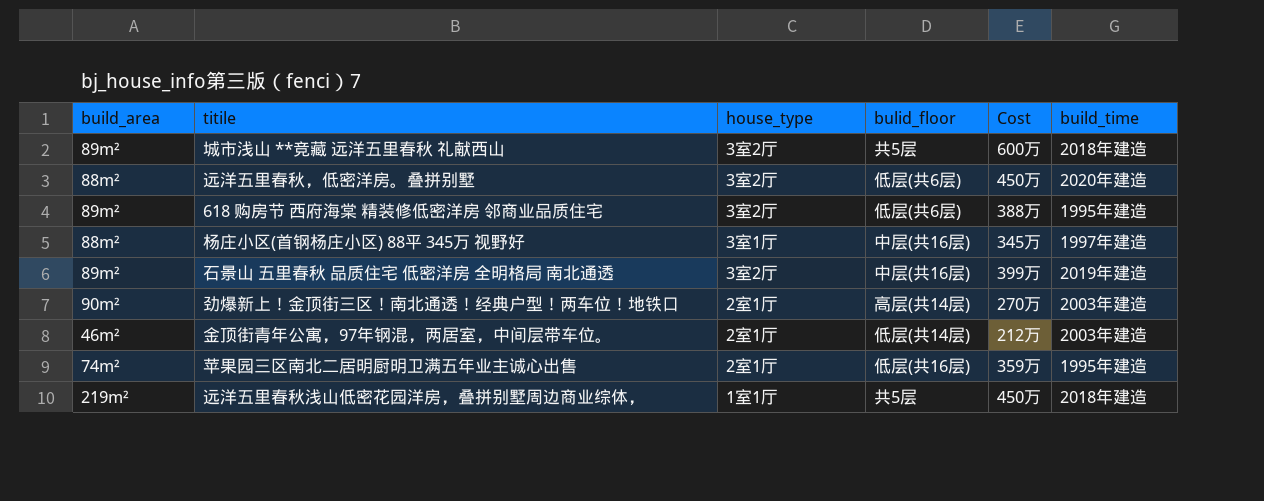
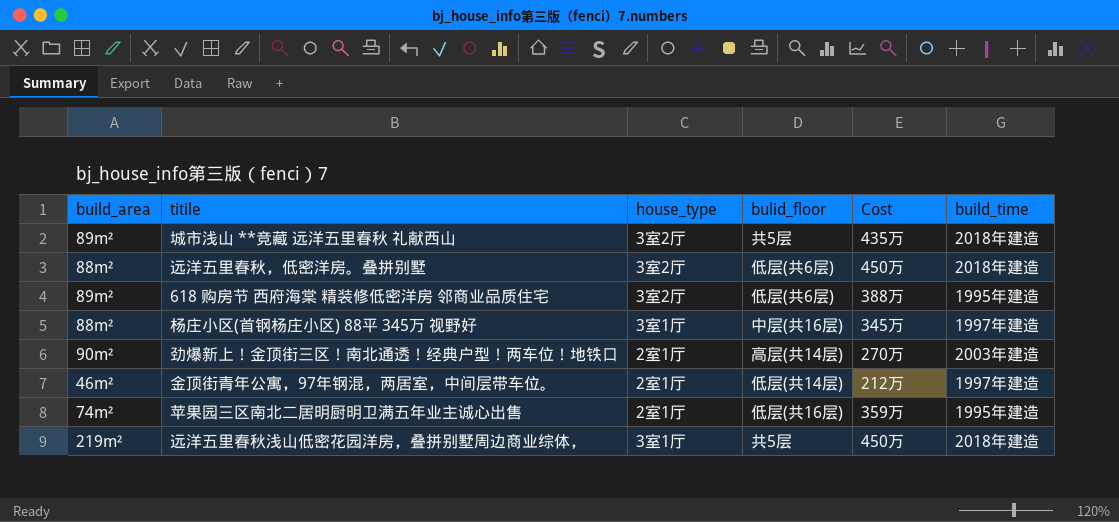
row 石景山 五里春秋 品质住宅 低密洋房 全明格局 南北通透: 89m² | 3室2厅 | 中层(共16层) | 399万 | 2019年建造 -> none
城市浅山 **竞藏 远洋五里春秋 礼献西山 | Cost: 600万 -> 435万
远洋五里春秋，低密洋房。叠拼别墅 | build_time: 2020年建造 -> 2018年建造
金顶街青年公寓，97年钢混，两居室，中间层带车位。 | build_time: 2003年建造 -> 1997年建造
远洋五里春秋浅山低密花园洋房，叠拼别墅周边商业综体， | house_type: 1室1厅 -> 3室1厅

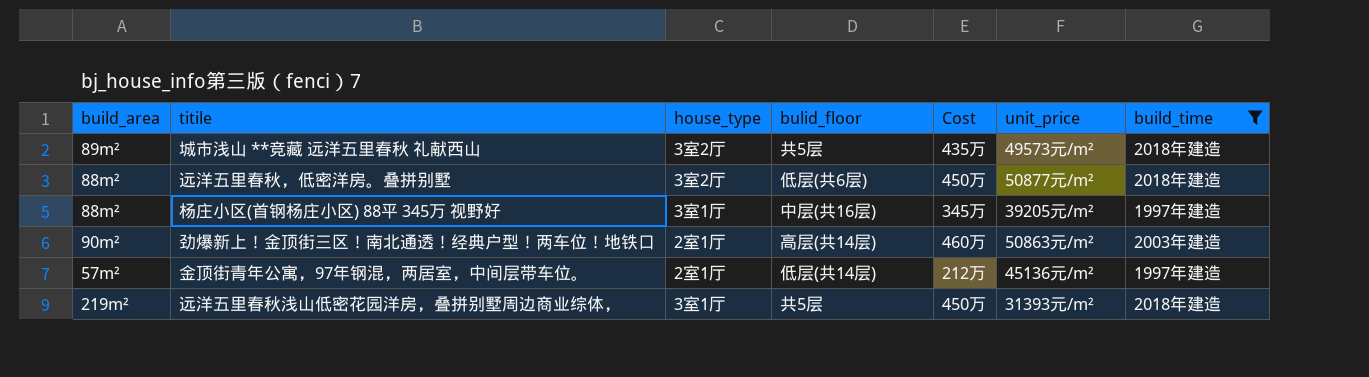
filter: none -> build_time != 1995年建造
column unit_price | position: none -> 6
劲爆新上！金顶街三区！南北通透！经典户型！两车位！地铁口 | Cost: 270万 -> 460万
金顶街青年公寓，97年钢混，两居室，中间层带车位。 | build_area: 46m² -> 57m²

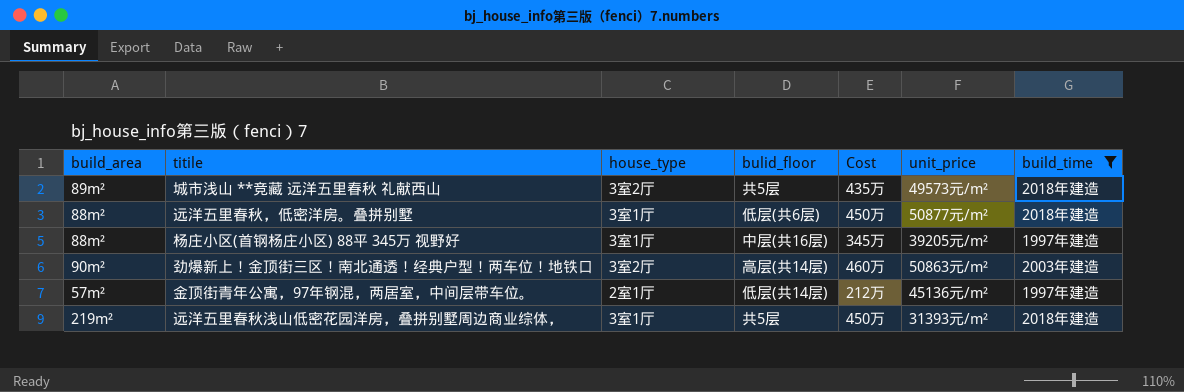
远洋五里春秋，低密洋房。叠拼别墅 | house_type: 3室2厅 -> 3室1厅
劲爆新上！金顶街三区！南北通透！经典户型！两车位！地铁口 | house_type: 2室1厅 -> 3室2厅

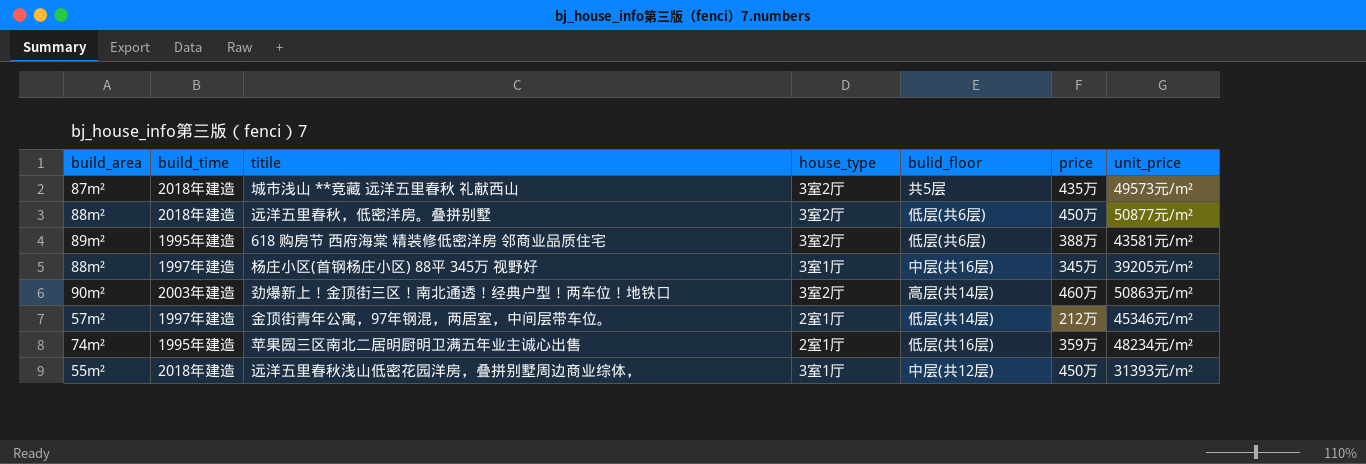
filter: build_time != 1995年建造 -> none
column build_time | position: 7 -> 2
column name: Cost -> price
城市浅山 **竞藏 远洋五里春秋 礼献西山 | build_area: 89m² -> 87m²
远洋五里春秋，低密洋房。叠拼别墅 | house_type: 3室1厅 -> 3室2厅
金顶街青年公寓，97年钢混，两居室，中间层带车位。 | unit_price: 45136元/m² -> 45346元/m²
远洋五里春秋浅山低密花园洋房，叠拼别墅周边商业综体， | build_area: 219m² -> 55m²
远洋五里春秋浅山低密花园洋房，叠拼别墅周边商业综体， | bulid_floor: 共5层 -> 中层(共12层)

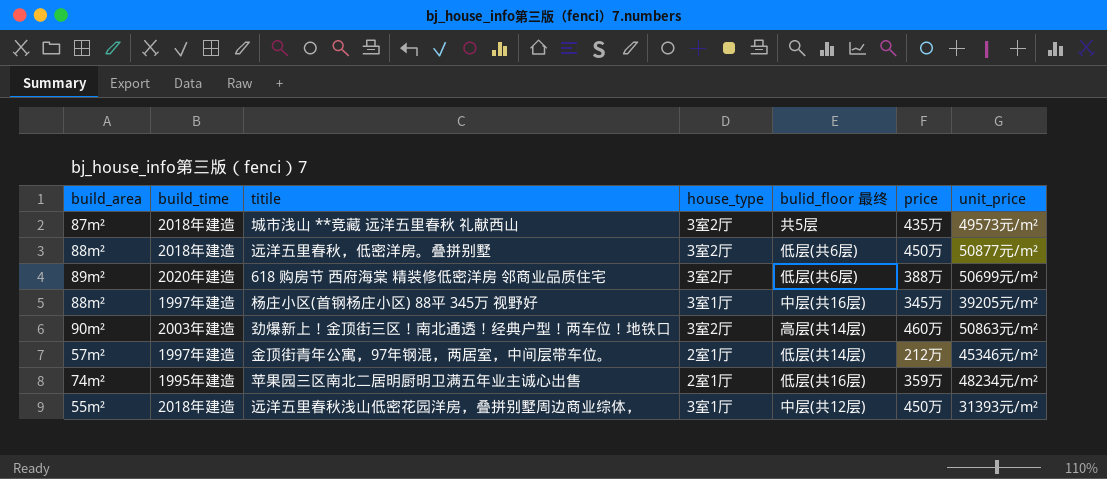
column name: bulid_floor -> bulid_floor 最终
618 购房节 西府海棠 精装修低密洋房 邻商业品质住宅 | build_time: 1995年建造 -> 2020年建造
618 购房节 西府海棠 精装修低密洋房 邻商业品质住宅 | unit_price: 43581元/m² -> 50699元/m²

